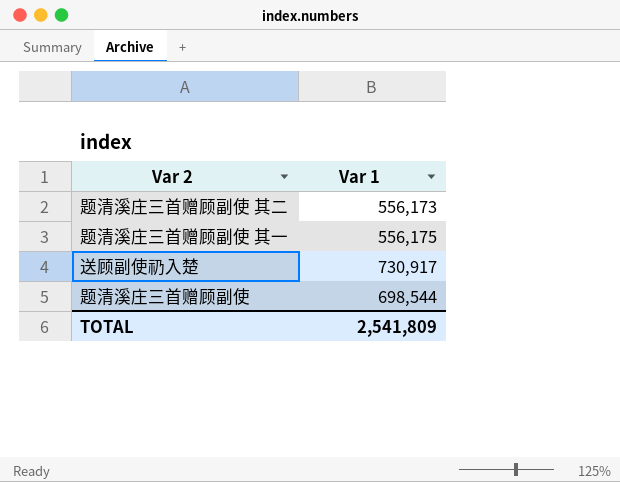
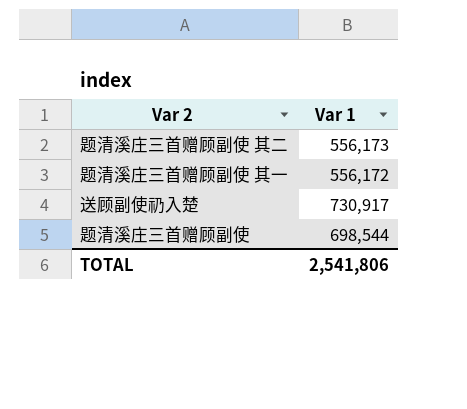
题清溪庄三首赠顾副使 其一 | Var 1: 556,175 -> 556,172
TOTAL | Var 1: 2,541,809 -> 2,541,806

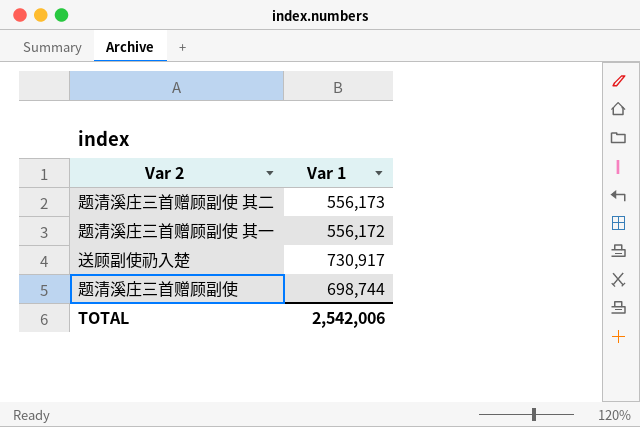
题清溪庄三首赠顾副使 | Var 1: 698,544 -> 698,744
TOTAL | Var 1: 2,541,806 -> 2,542,006

